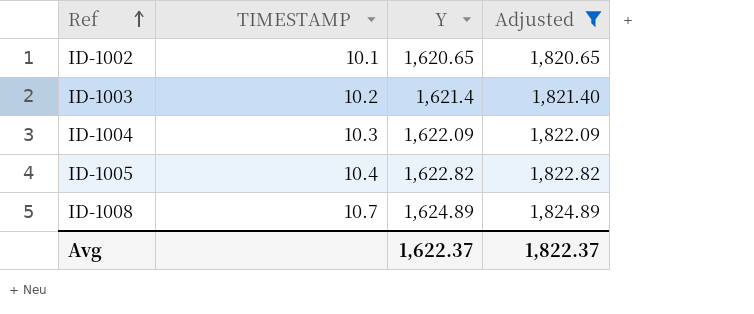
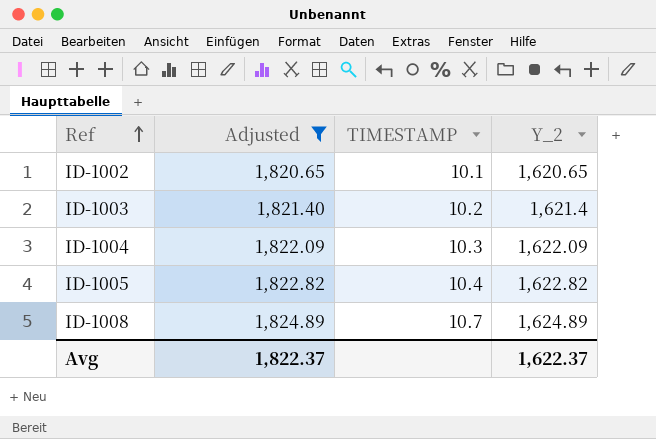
column Adjusted | position: 4 -> 2
column name: Y -> Y_2

